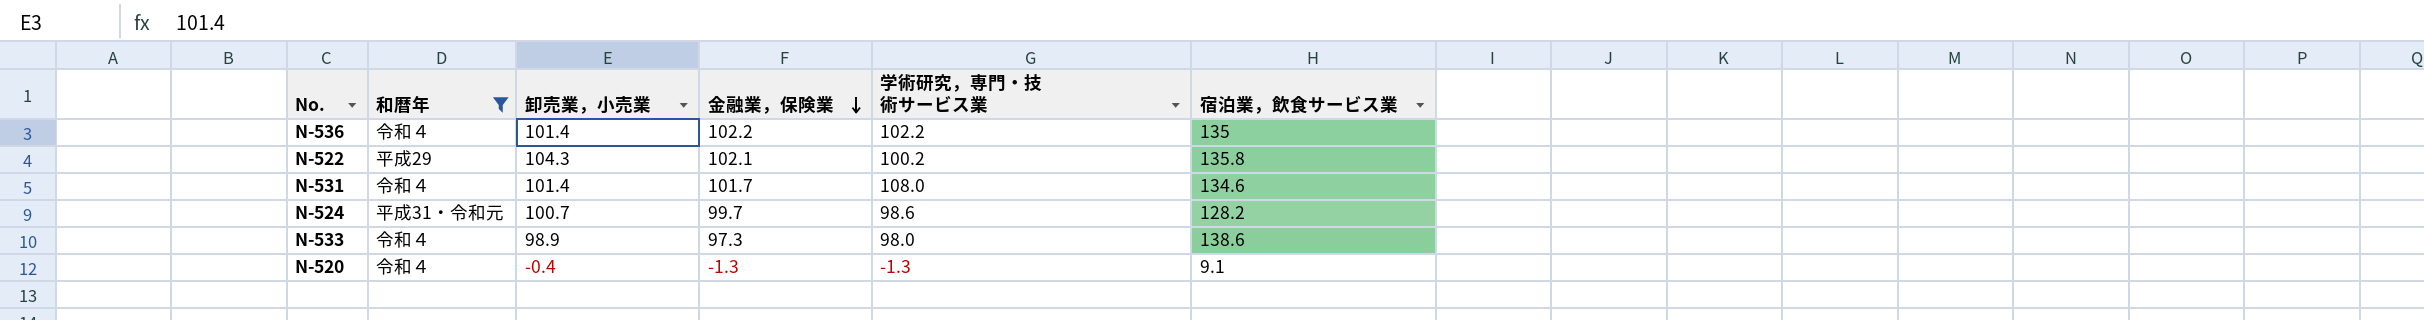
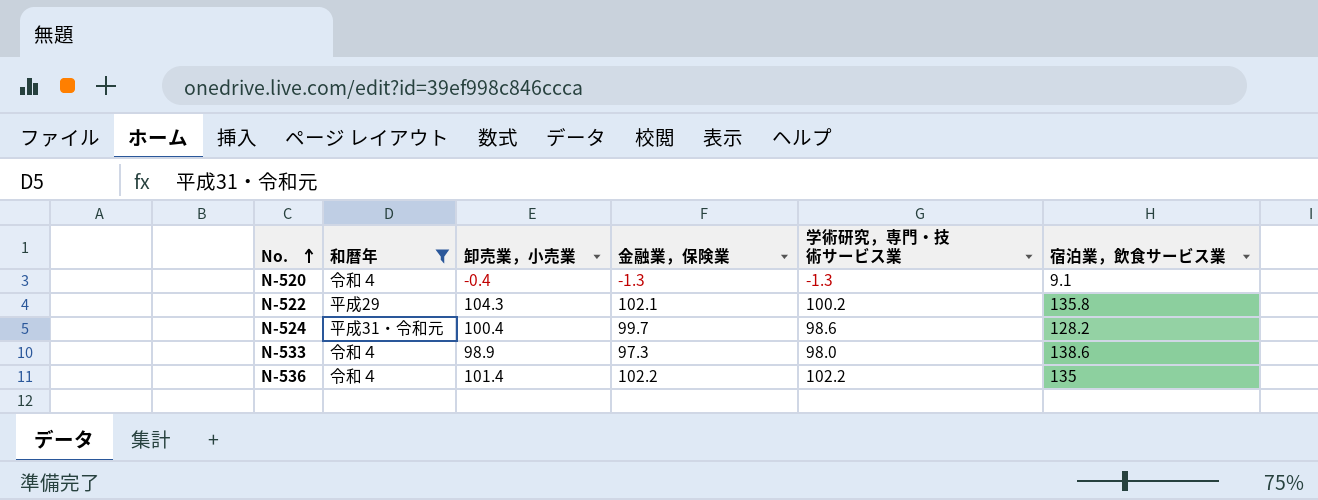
row order: 金融業，保険業 descending -> No. ascending
row N-531: 令和４ | 101.4 | 101.7 | 108.0 | 134.6 -> none
N-524 | 卸売業，小売業: 100.7 -> 100.4

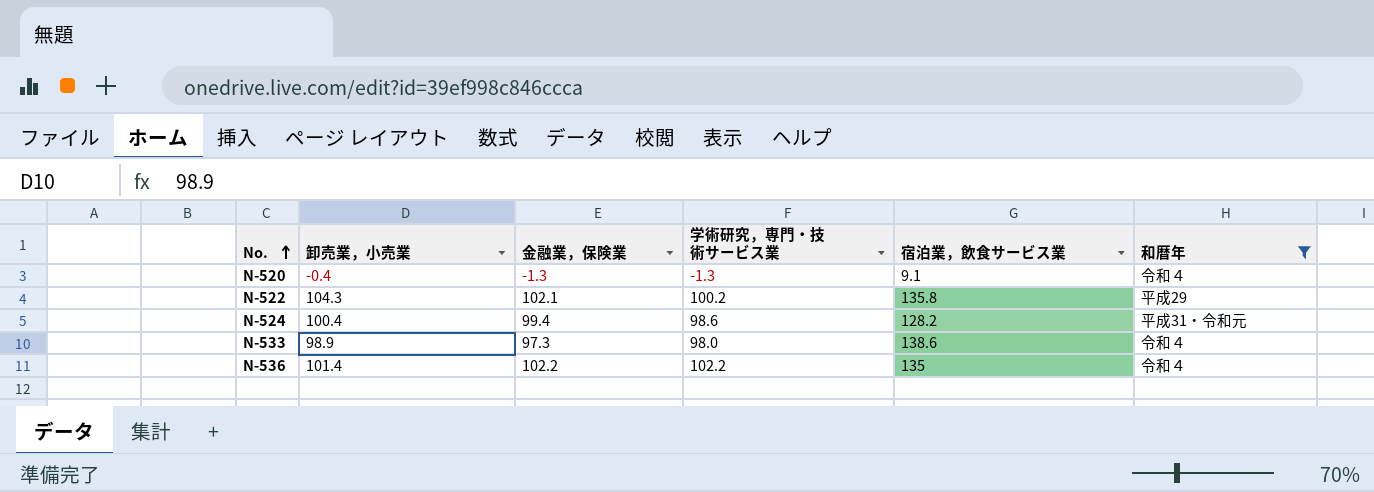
column 和暦年 | position: 2 -> 6
N-524 | 金融業，保険業: 99.7 -> 99.4

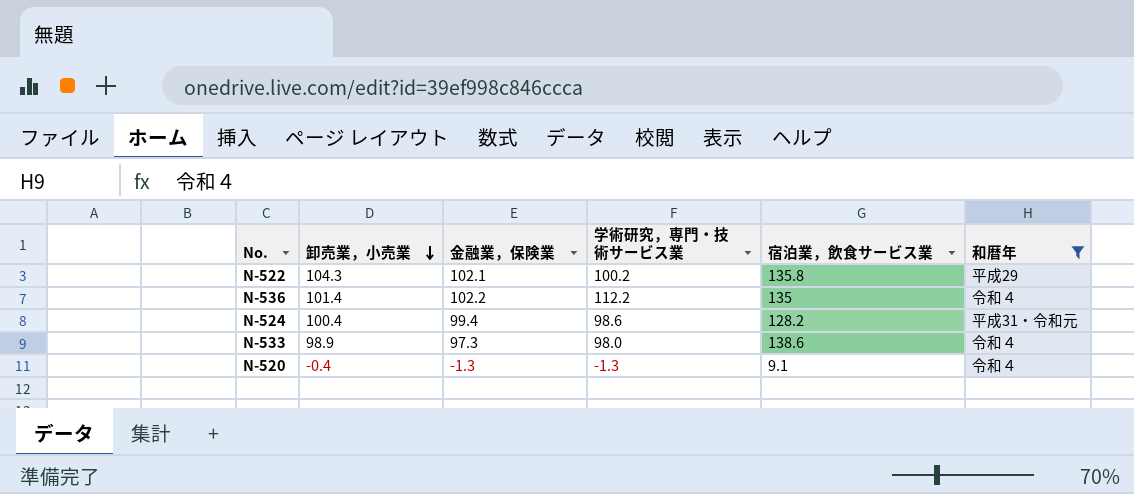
row order: No. ascending -> 卸売業，小売業 descending
N-536 | 学術研究，専門・技術サービス業: 102.2 -> 112.2

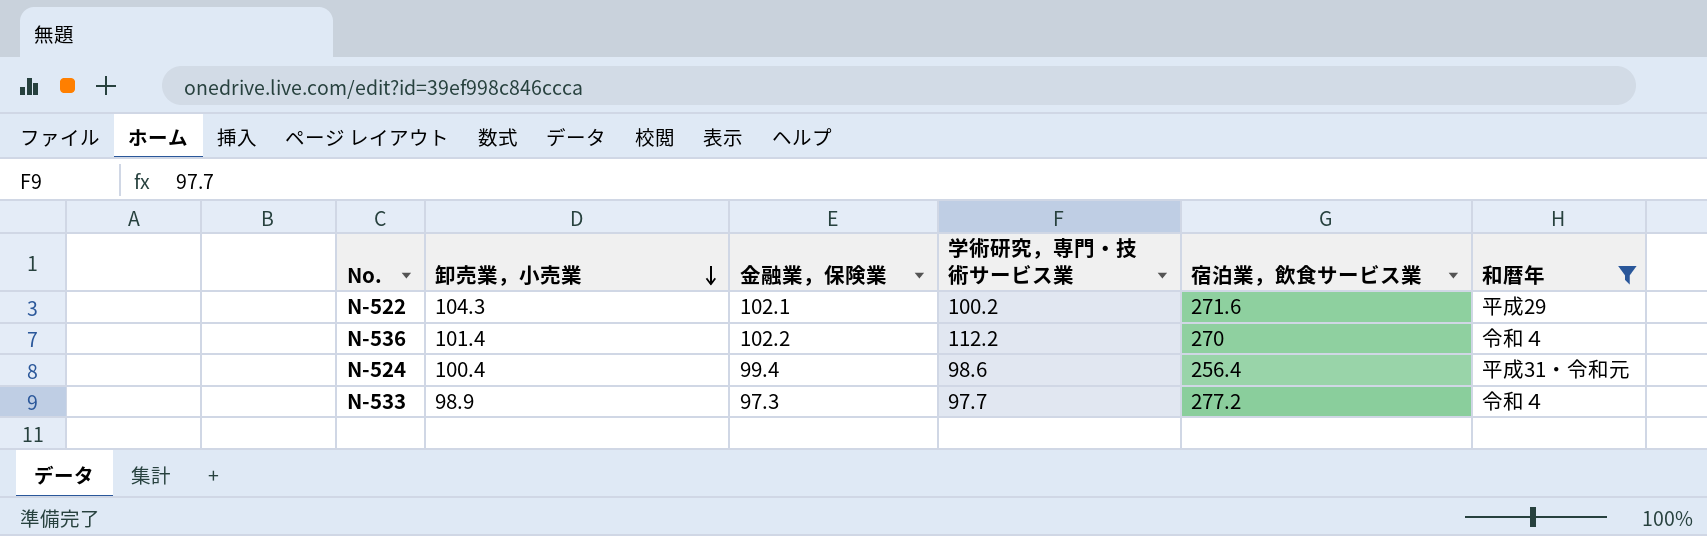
row N-520: -0.4 | -1.3 | -1.3 | 9.1 | 令和４ -> none
N-522 | 宿泊業，飲食サービス業: 135.8 -> 271.6
N-536 | 宿泊業，飲食サービス業: 135 -> 270
N-524 | 宿泊業，飲食サービス業: 128.2 -> 256.4
N-533 | 学術研究，専門・技術サービス業: 98.0 -> 97.7
N-533 | 宿泊業，飲食サービス業: 138.6 -> 277.2

